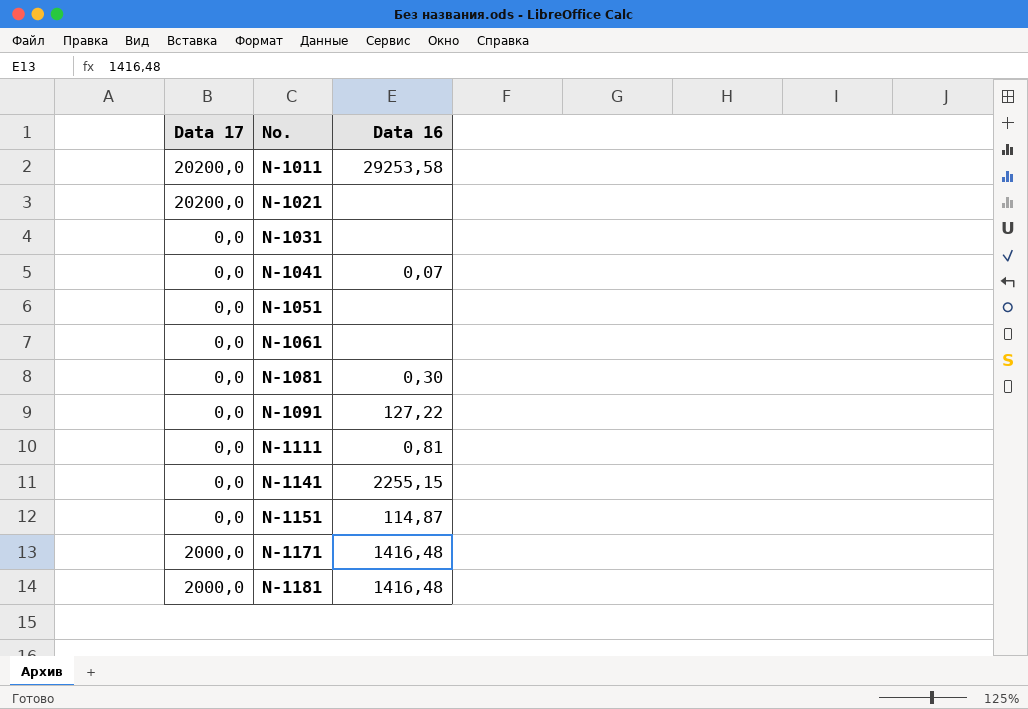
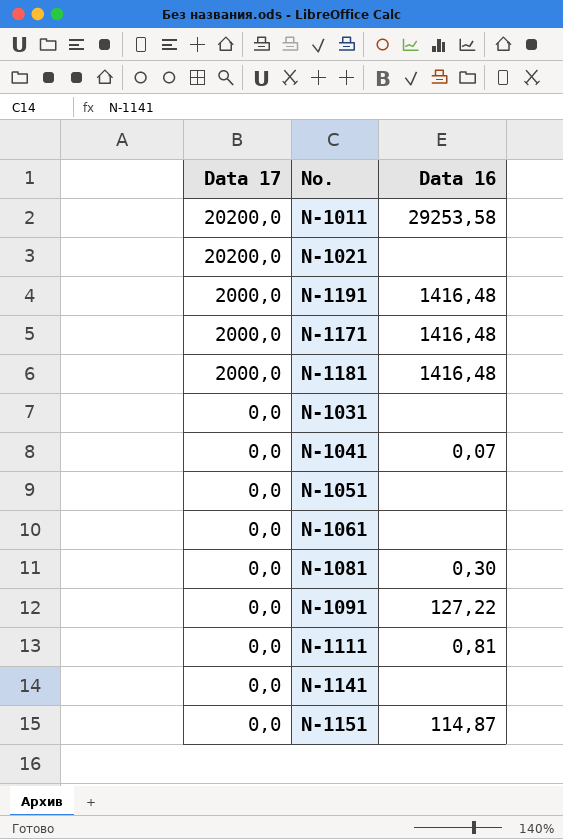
row order: No. ascending -> Data 17 descending
row N-1191: none -> 2000,0 | 1416,48
N-1141 | Data 16: 2255,15 -> none

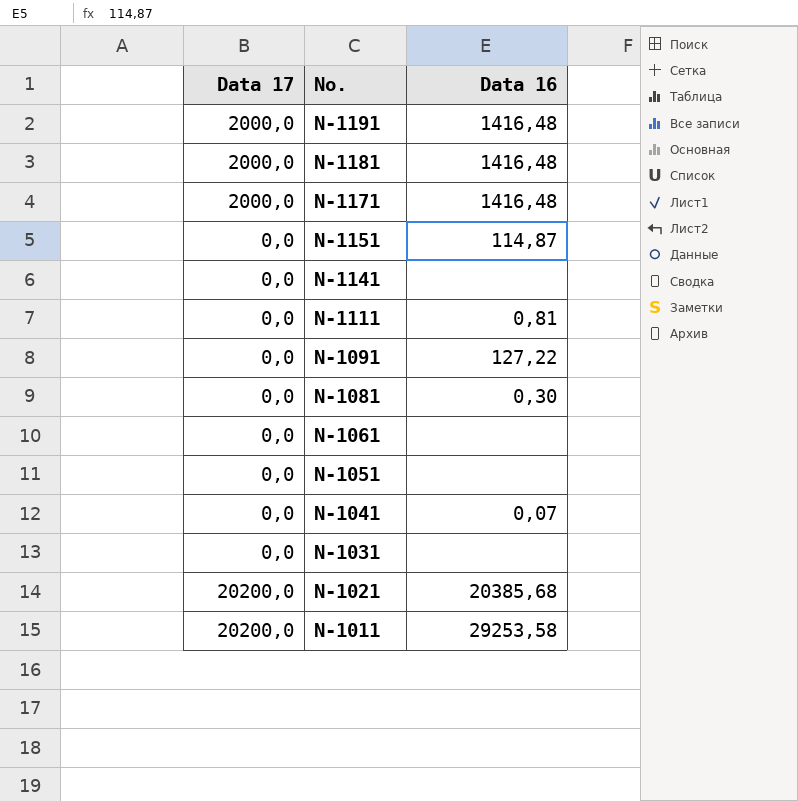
row order: Data 17 descending -> No. descending
N-1021 | Data 16: none -> 20385,68

